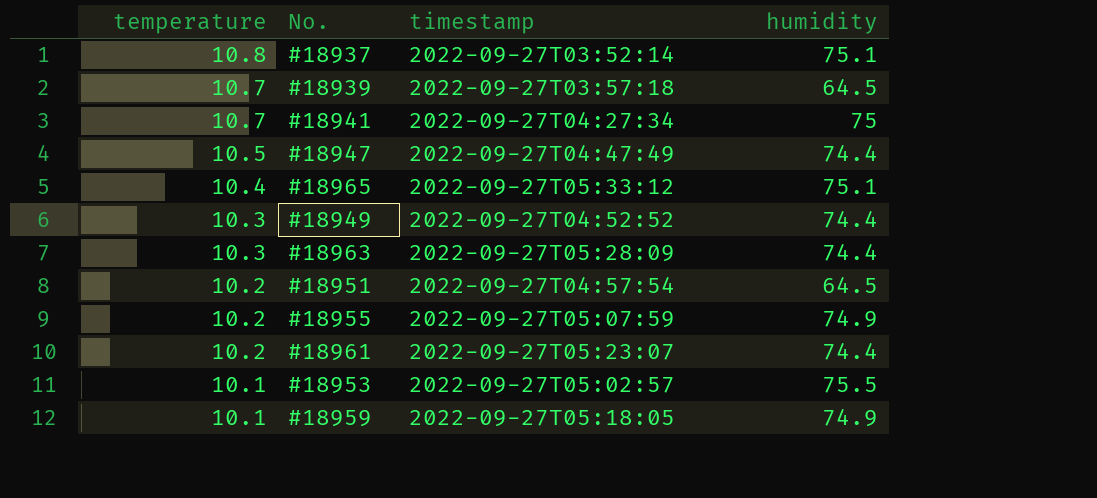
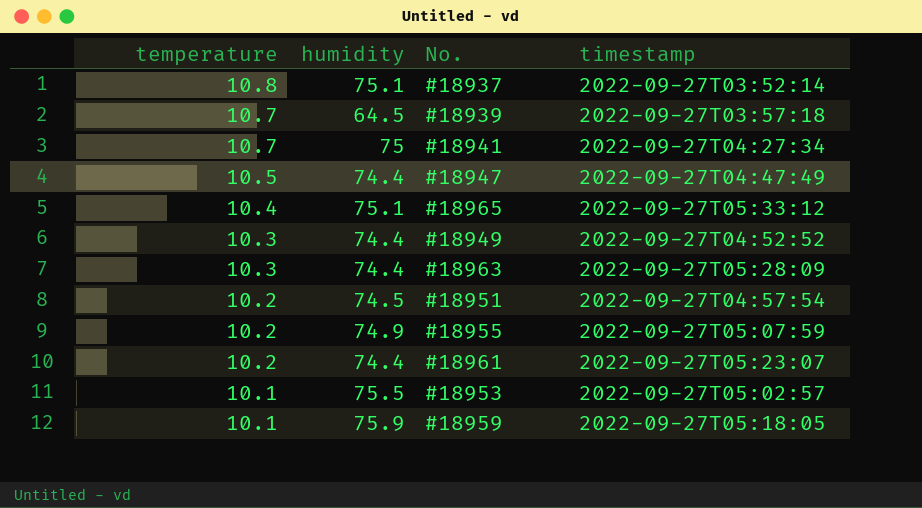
column humidity | position: 4 -> 2
#18951 | humidity: 64.5 -> 74.5
#18959 | humidity: 74.9 -> 75.9

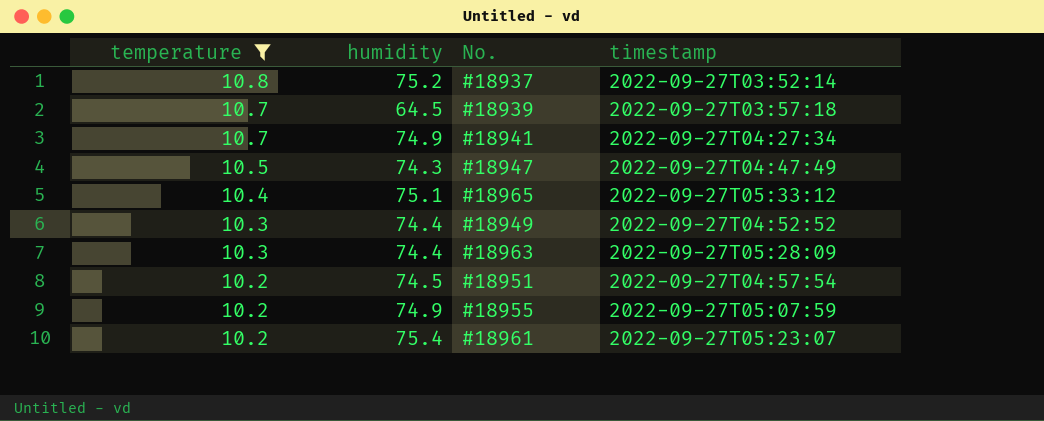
filter: none -> temperature != 10.1
#18937 | humidity: 75.1 -> 75.2
#18941 | humidity: 75 -> 74.9
#18947 | humidity: 74.4 -> 74.3
#18961 | humidity: 74.4 -> 75.4

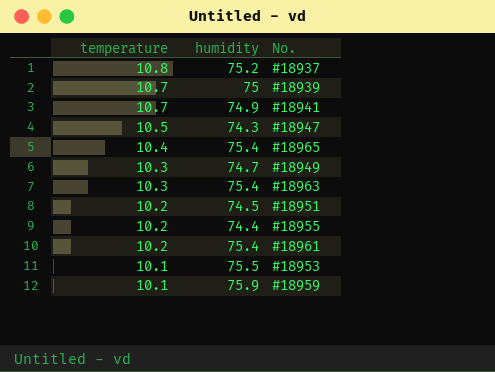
filter: temperature != 10.1 -> none
column timestamp | position: 4 -> none
#18939 | humidity: 64.5 -> 75
#18965 | humidity: 75.1 -> 75.4
#18949 | humidity: 74.4 -> 74.7
#18963 | humidity: 74.4 -> 75.4
#18955 | humidity: 74.9 -> 74.4

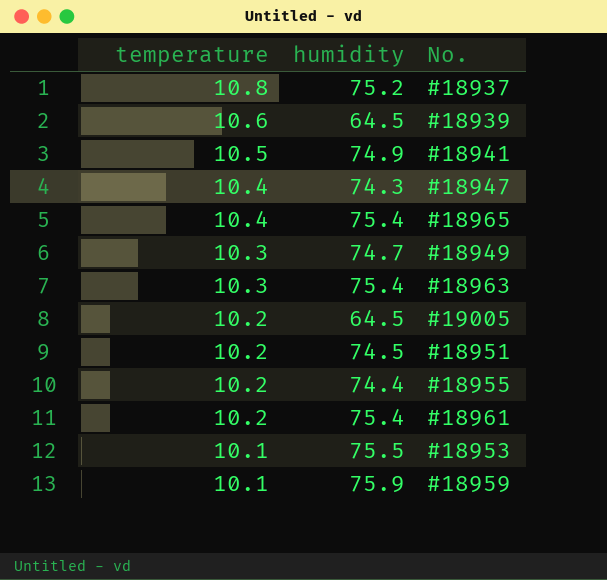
#18939 | temperature: 10.7 -> 10.6
#18939 | humidity: 75 -> 64.5
#18941 | temperature: 10.7 -> 10.5
#18947 | temperature: 10.5 -> 10.4
row #19005: none -> 10.2 | 64.5

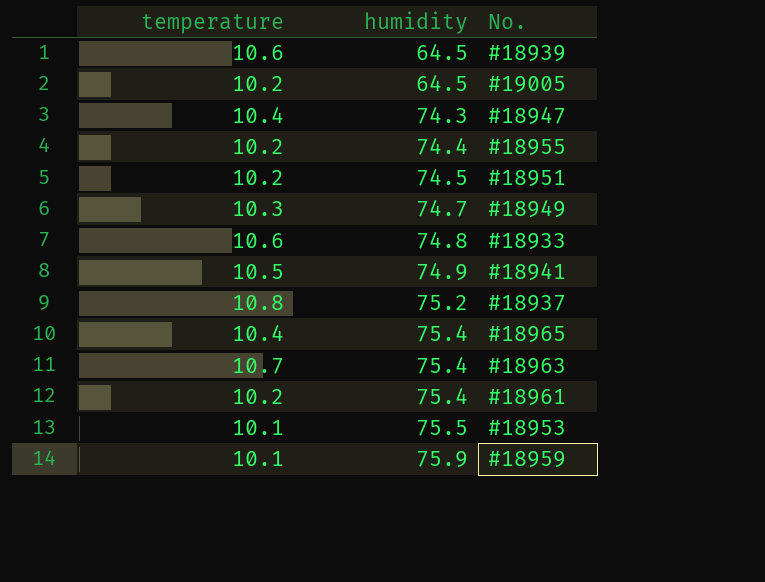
row order: temperature descending -> humidity ascending
row #18933: none -> 10.6 | 74.8
#18963 | temperature: 10.3 -> 10.7

